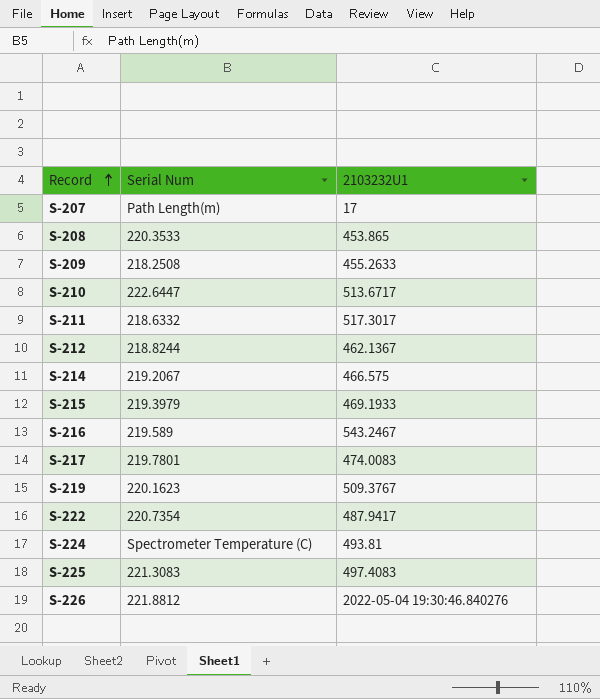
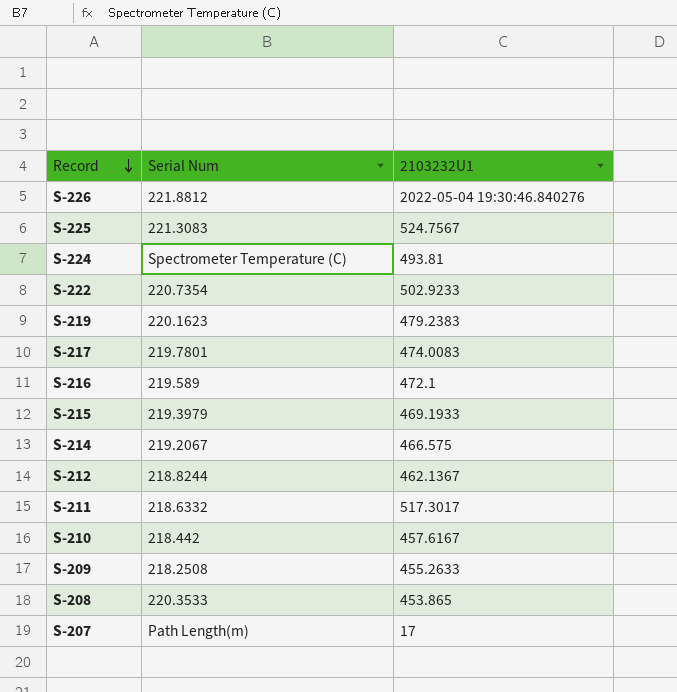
row order: Record ascending -> Record descending
S-225 | 2103232U1: 497.4083 -> 524.7567
S-222 | 2103232U1: 487.9417 -> 502.9233
S-219 | 2103232U1: 509.3767 -> 479.2383
S-216 | 2103232U1: 543.2467 -> 472.1
S-210 | Serial Num: 222.6447 -> 218.442
S-210 | 2103232U1: 513.6717 -> 457.6167

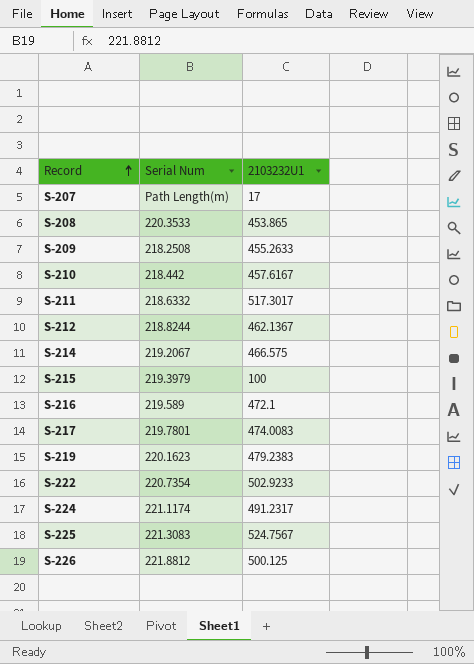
row order: Record descending -> Record ascending
S-215 | 2103232U1: 469.1933 -> 100
S-224 | Serial Num: Spectrometer Temperature (C) -> 221.1174
S-224 | 2103232U1: 493.81 -> 491.2317
S-226 | 2103232U1: 2022-05-04 19:30:46.840276 -> 500.125

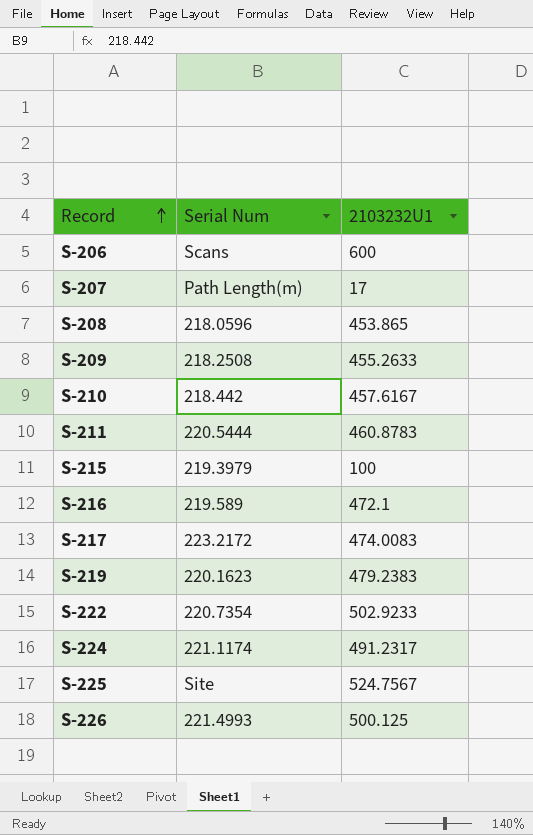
row S-212: 218.8244 | 462.1367 -> none
row S-214: 219.2067 | 466.575 -> none
row S-206: none -> Scans | 600
S-208 | Serial Num: 220.3533 -> 218.0596
S-211 | Serial Num: 218.6332 -> 220.5444
S-211 | 2103232U1: 517.3017 -> 460.8783
S-217 | Serial Num: 219.7801 -> 223.2172
S-225 | Serial Num: 221.3083 -> Site
S-226 | Serial Num: 221.8812 -> 221.4993

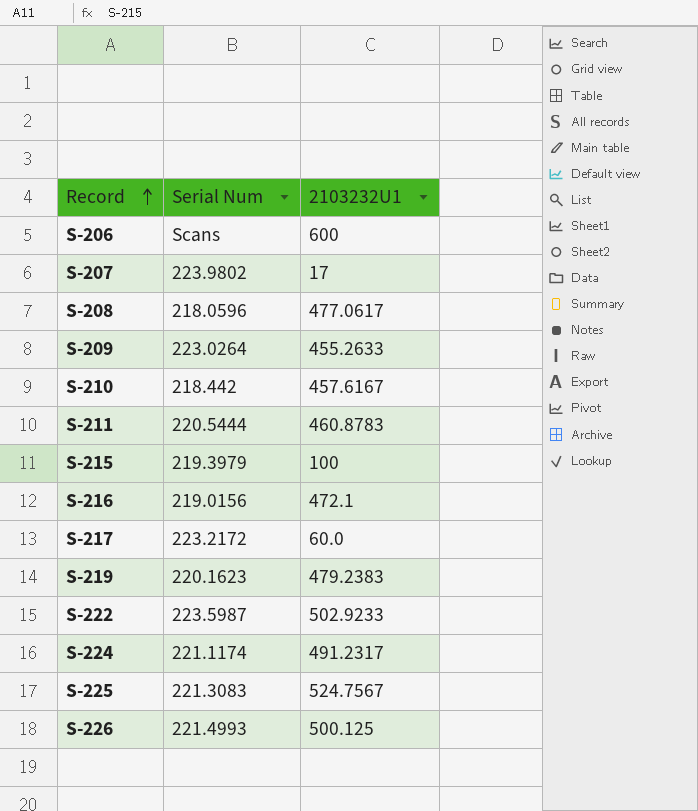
S-207 | Serial Num: Path Length(m) -> 223.9802
S-208 | 2103232U1: 453.865 -> 477.0617
S-209 | Serial Num: 218.2508 -> 223.0264
S-216 | Serial Num: 219.589 -> 219.0156
S-217 | 2103232U1: 474.0083 -> 60.0
S-222 | Serial Num: 220.7354 -> 223.5987
S-225 | Serial Num: Site -> 221.3083

